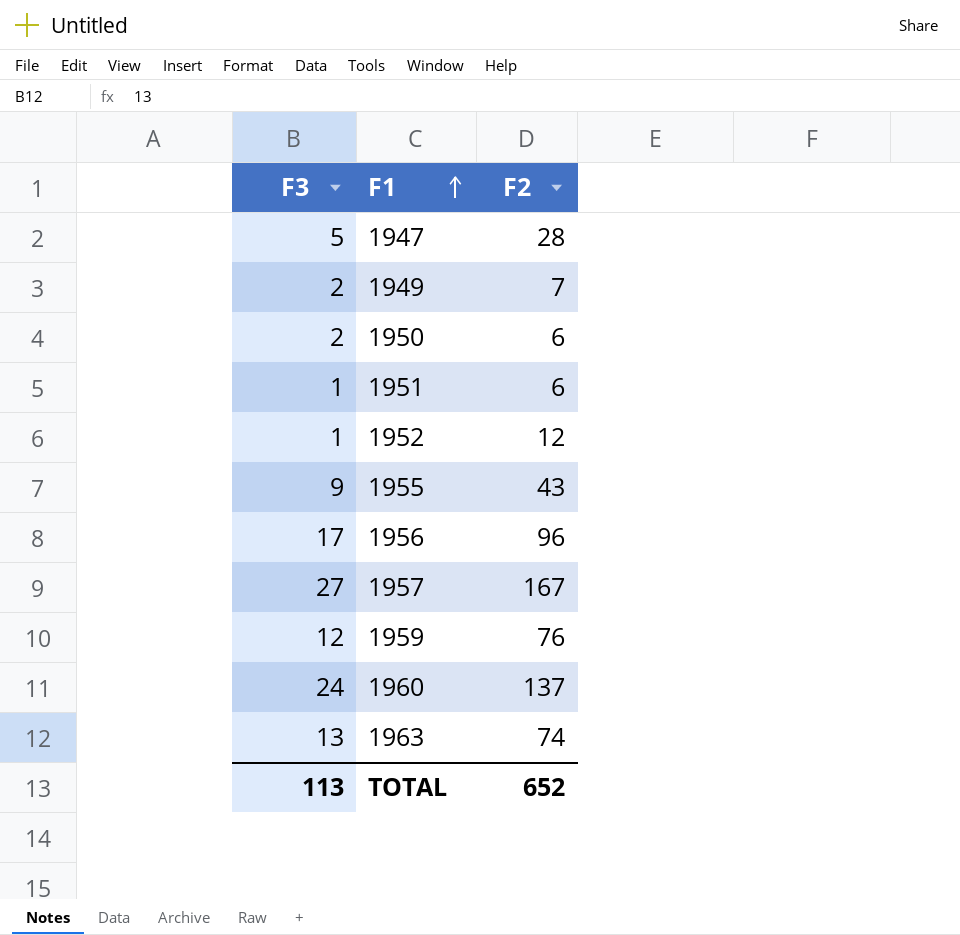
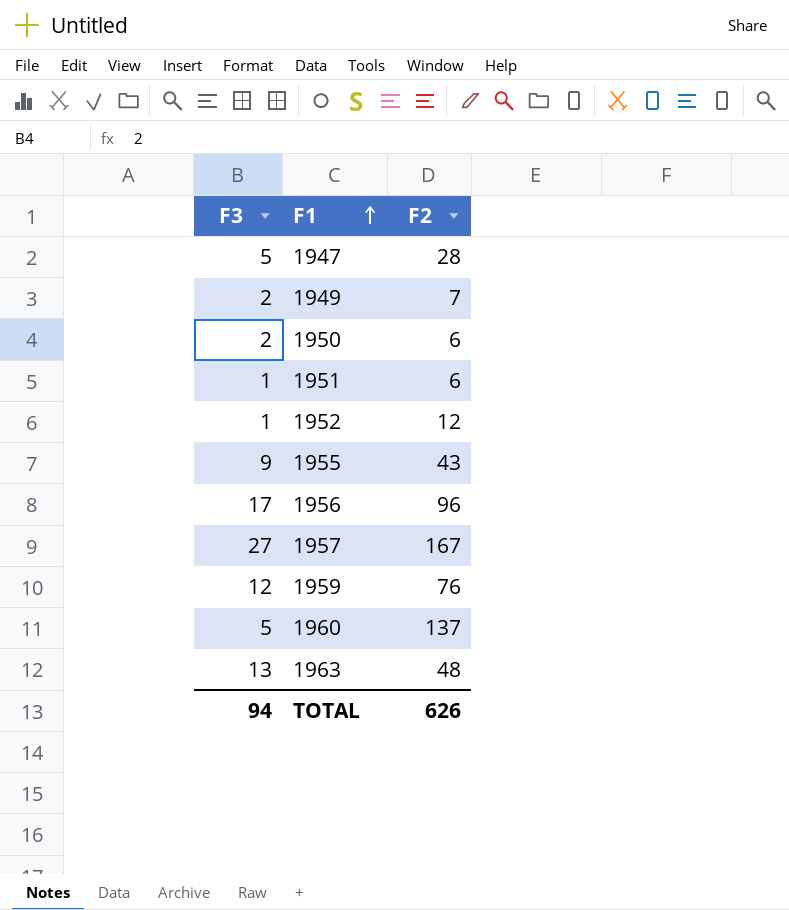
1960 | F3: 24 -> 5
1963 | F2: 74 -> 48
TOTAL | F3: 113 -> 94
TOTAL | F2: 652 -> 626

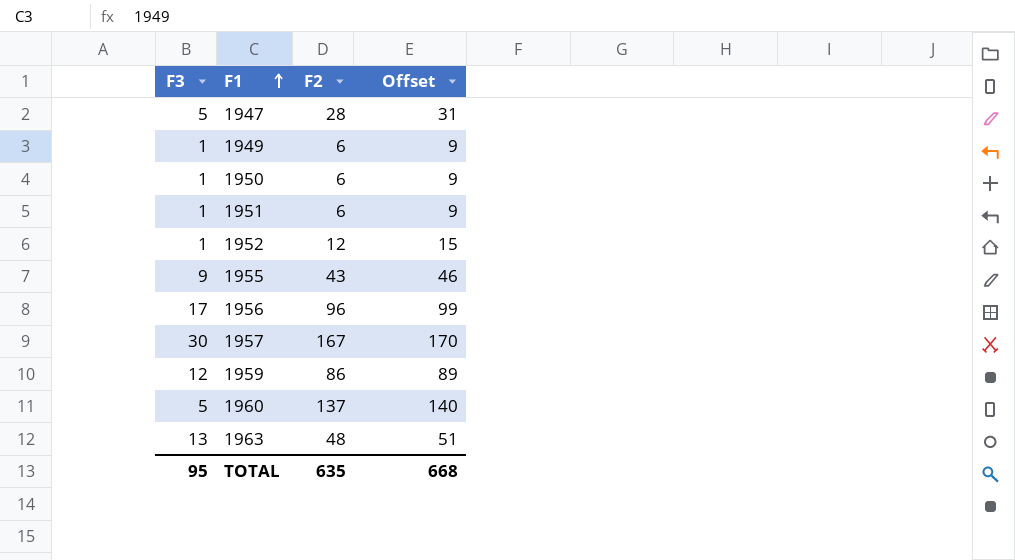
column Offset | formula: none -> [F2] + 3
1949 | F3: 2 -> 1
1949 | F2: 7 -> 6
1950 | F3: 2 -> 1
1957 | F3: 27 -> 30
1959 | F2: 76 -> 86
TOTAL | F3: 94 -> 95
TOTAL | F2: 626 -> 635

